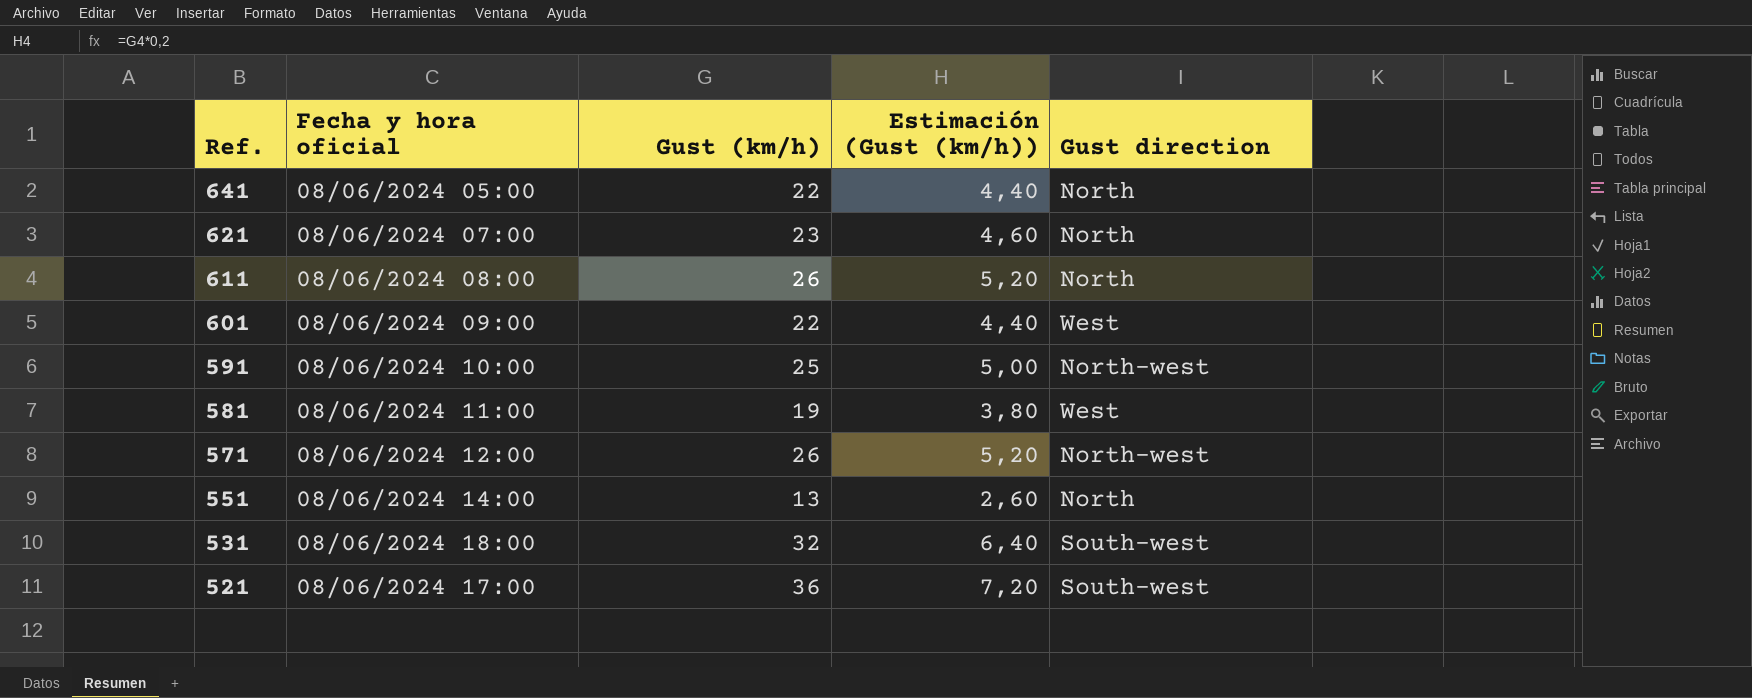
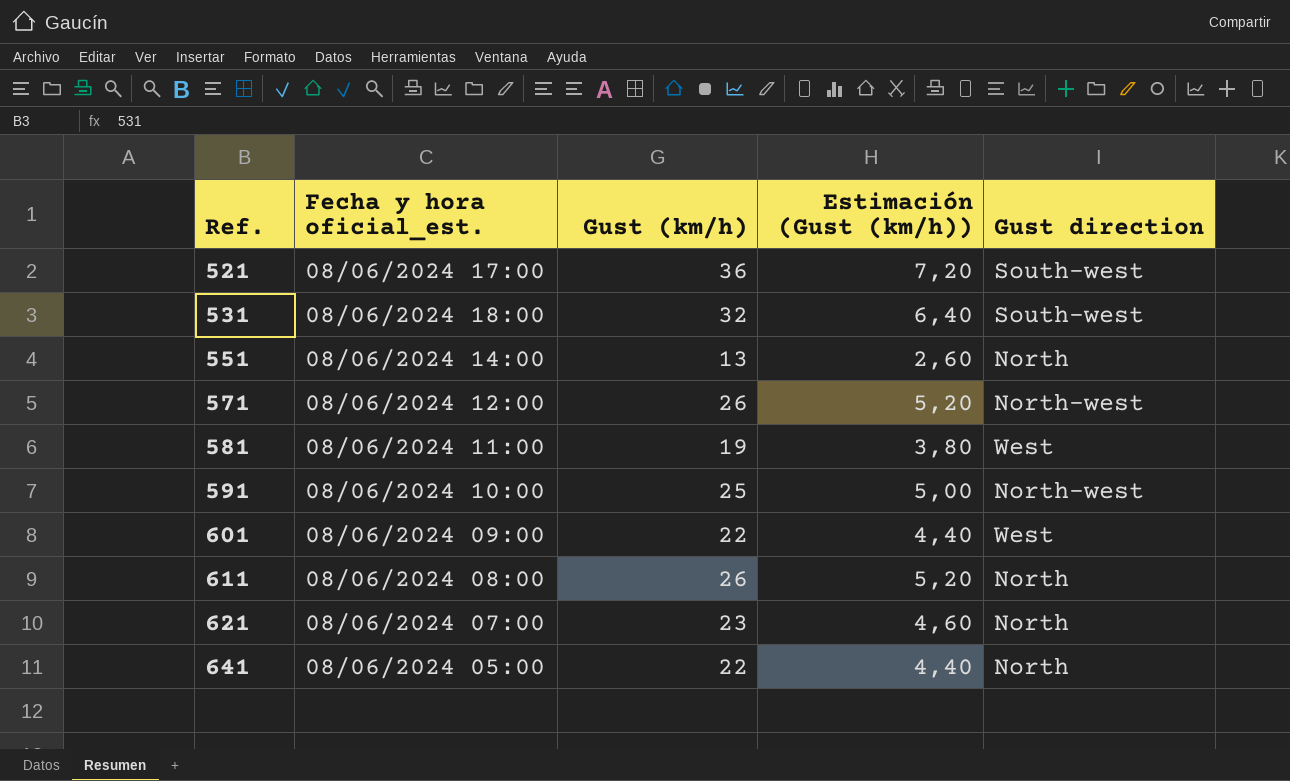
row order: Ref. descending -> Ref. ascending
column name: Fecha y hora oficial -> Fecha y hora oficial_est.

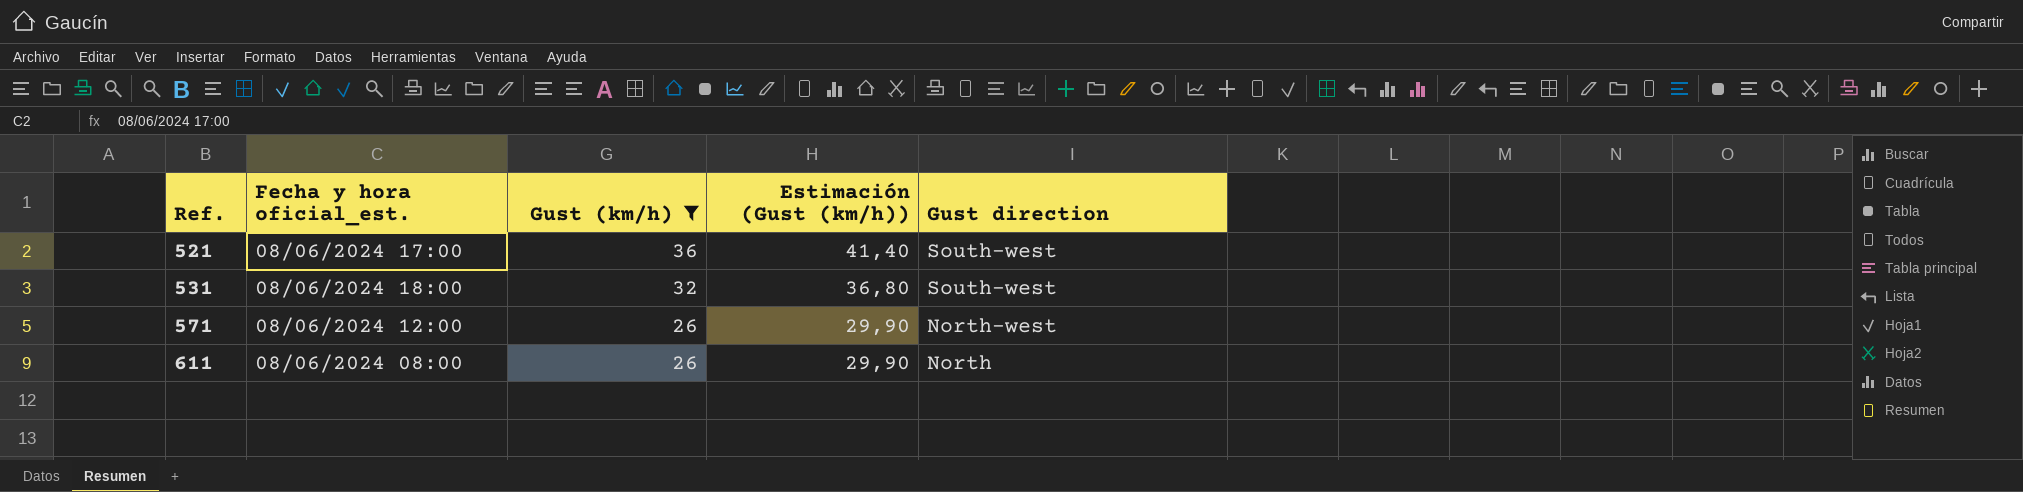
filter: none -> Gust (km/h) >= 26
column Estimación (Gust (km/h)) | formula: [Gust (km/h)] * 0,2 -> [Gust (km/h)] * 1,15

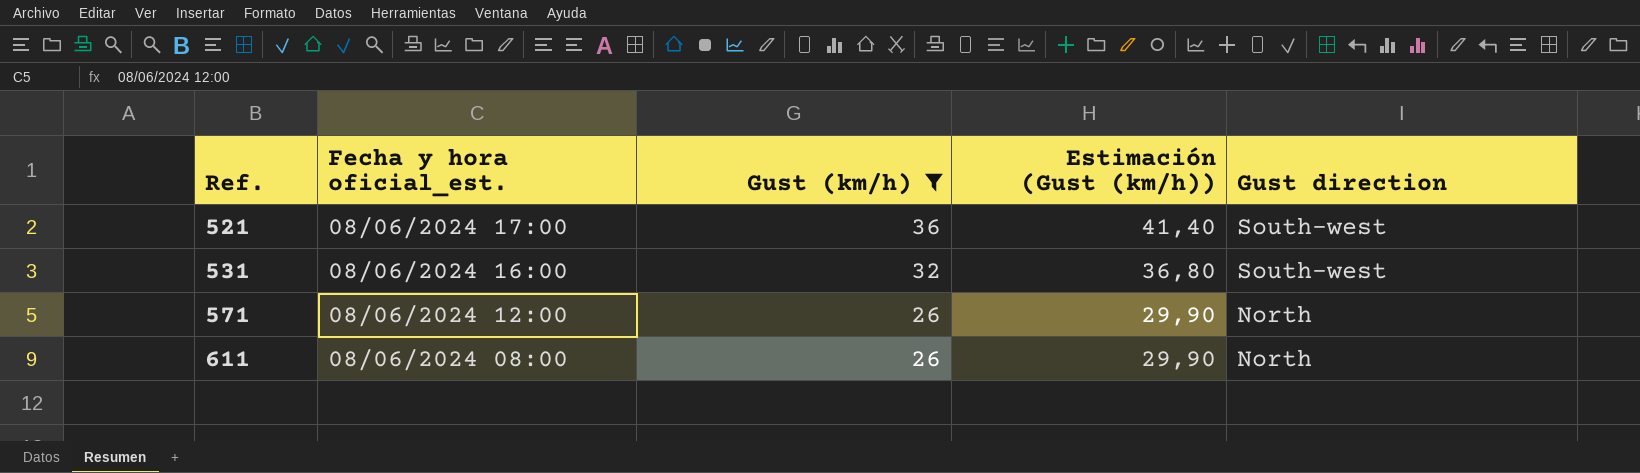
531 | Fecha y hora oficial_est.: 08/06/2024 18:00 -> 08/06/2024 16:00
571 | Gust direction: North-west -> North

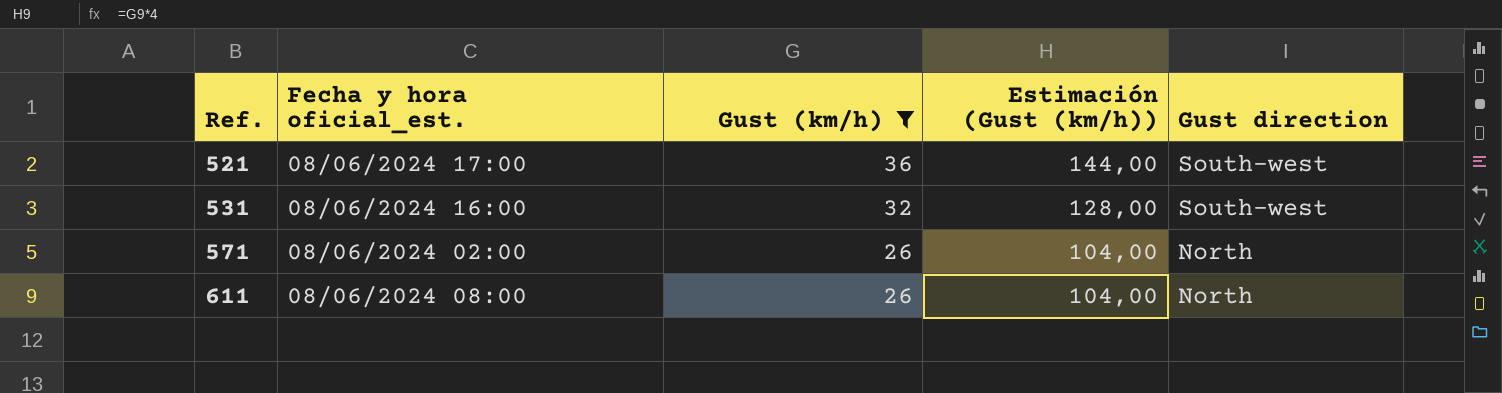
column Estimación (Gust (km/h)) | formula: [Gust (km/h)] * 1,15 -> [Gust (km/h)] * 4
571 | Fecha y hora oficial_est.: 08/06/2024 12:00 -> 08/06/2024 02:00

